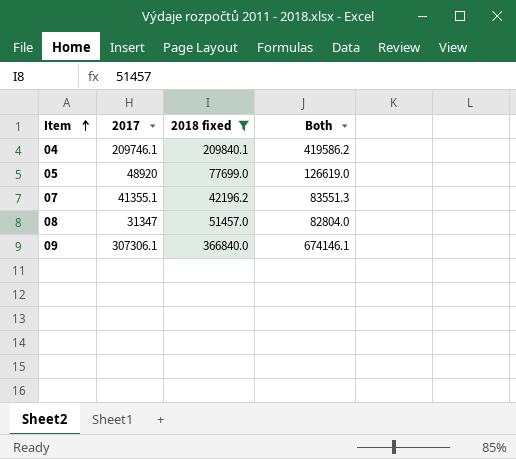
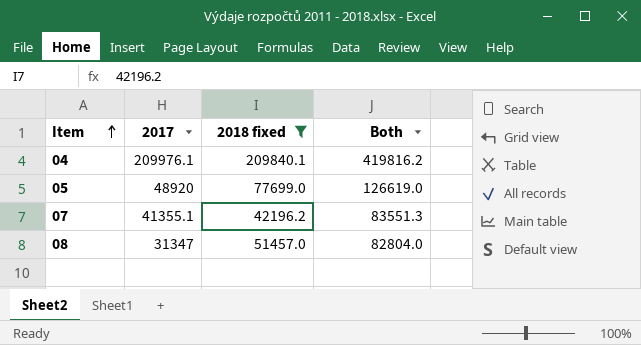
row 09: 307306.1 | 366840.0 | 674146.1 -> none
04 | 2017: 209746.1 -> 209976.1
04 | Both: 419586.2 -> 419816.2

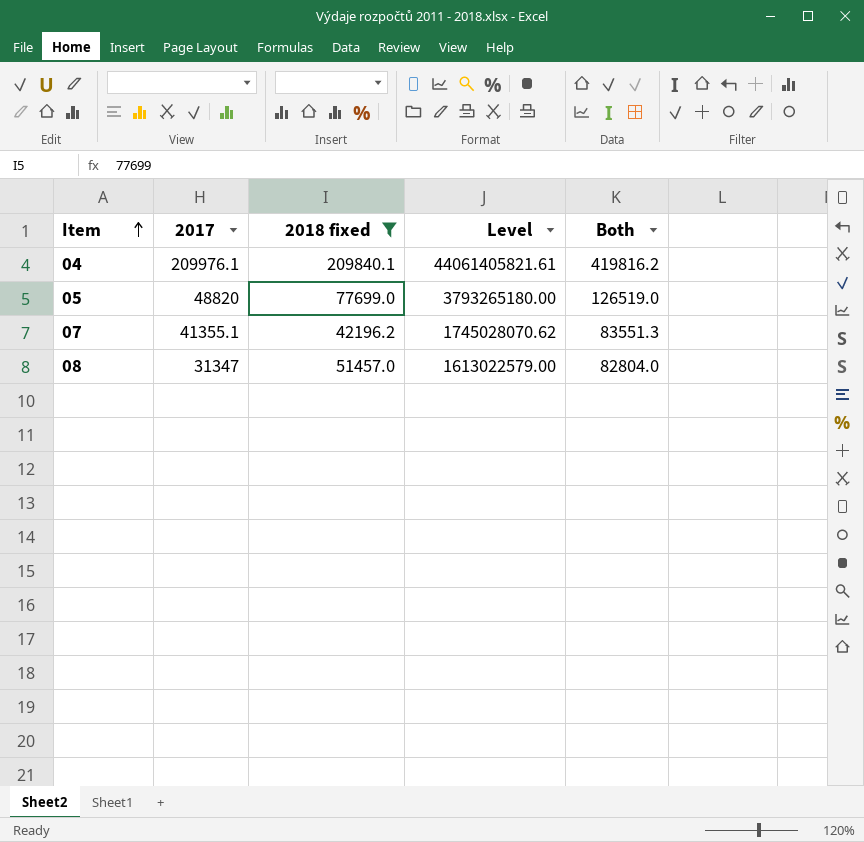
column Level | formula: none -> [2017] * [2018 fixed]
05 | 2017: 48920 -> 48820
05 | Both: 126619.0 -> 126519.0

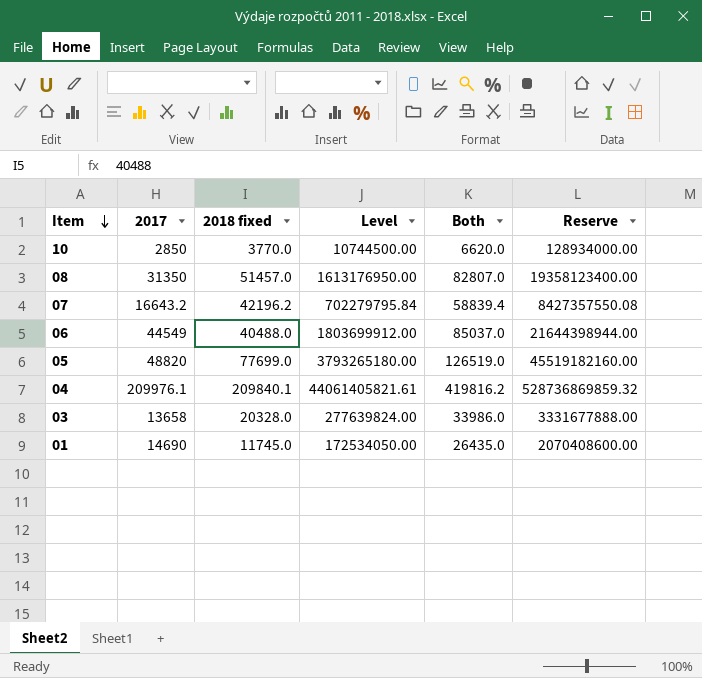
filter: 2018 fixed >= 42196.2 -> none
row order: Item ascending -> Item descending
column Reserve | formula: none -> [Level] * 12
08 | 2017: 31347 -> 31350
08 | Level: 1613022579.00 -> 1613176950.00
08 | Both: 82804.0 -> 82807.0
07 | 2017: 41355.1 -> 16643.2
07 | Level: 1745028070.62 -> 702279795.84
07 | Both: 83551.3 -> 58839.4

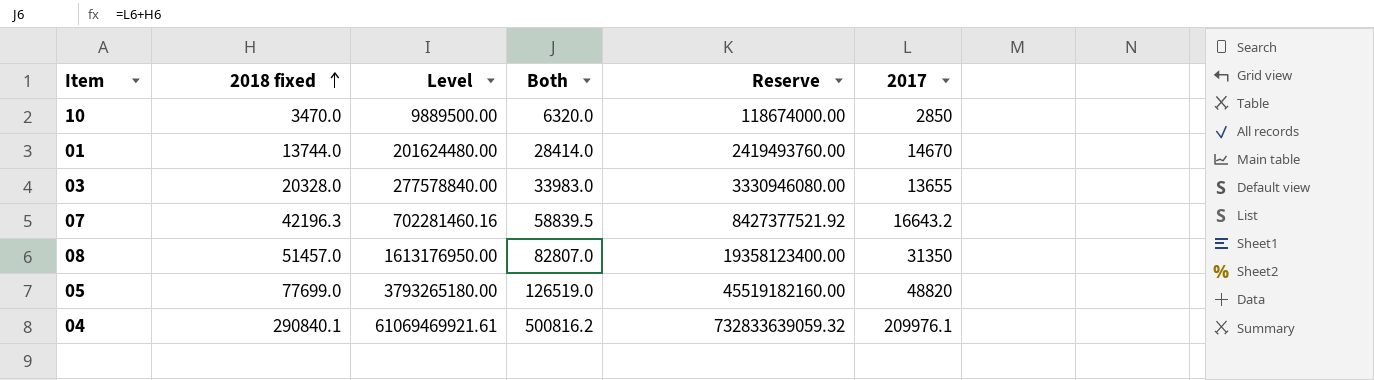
row order: Item descending -> 2018 fixed ascending
column 2017 | position: 2 -> 6
row 06: 44549 | 40488.0 | 1803699912.00 | 85037.0 | 21644398944.00 -> none
10 | 2018 fixed: 3770.0 -> 3470.0
10 | Level: 10744500.00 -> 9889500.00
10 | Both: 6620.0 -> 6320.0
10 | Reserve: 128934000.00 -> 118674000.00
01 | 2018 fixed: 11745.0 -> 13744.0
01 | Level: 172534050.00 -> 201624480.00
01 | Both: 26435.0 -> 28414.0
01 | Reserve: 2070408600.00 -> 2419493760.00
01 | 2017: 14690 -> 14670
03 | Level: 277639824.00 -> 277578840.00
03 | Both: 33986.0 -> 33983.0
03 | Reserve: 3331677888.00 -> 3330946080.00
03 | 2017: 13658 -> 13655
07 | 2018 fixed: 42196.2 -> 42196.3
07 | Level: 702279795.84 -> 702281460.16
07 | Both: 58839.4 -> 58839.5
07 | Reserve: 8427357550.08 -> 8427377521.92
04 | 2018 fixed: 209840.1 -> 290840.1
04 | Level: 44061405821.61 -> 61069469921.61
04 | Both: 419816.2 -> 500816.2
04 | Reserve: 528736869859.32 -> 732833639059.32

